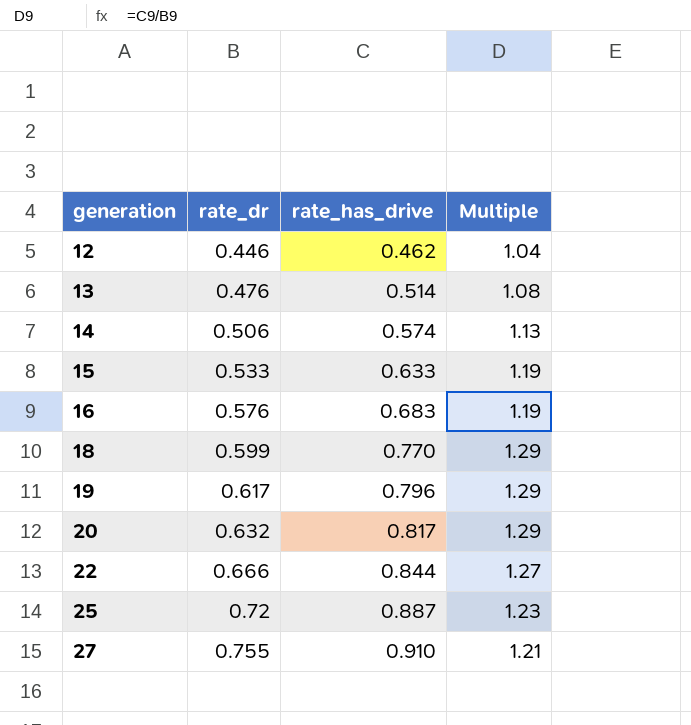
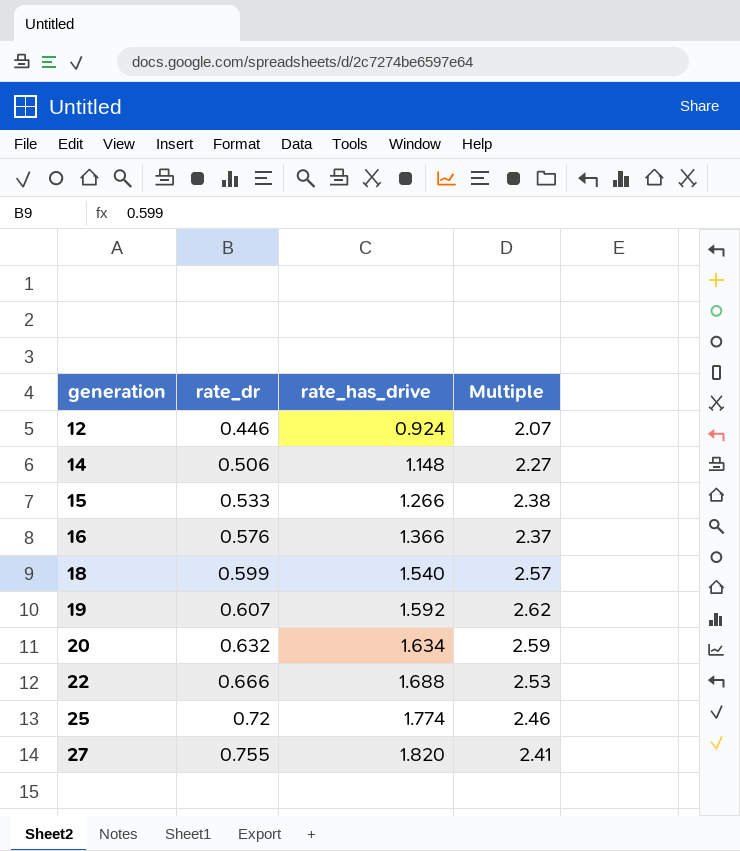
row 13: 0.476 | 0.514 | 1.08 -> none
12 | rate_has_drive: 0.462 -> 0.924
12 | Multiple: 1.04 -> 2.07
14 | rate_has_drive: 0.574 -> 1.148
14 | Multiple: 1.13 -> 2.27
15 | rate_has_drive: 0.633 -> 1.266
15 | Multiple: 1.19 -> 2.38
16 | rate_has_drive: 0.683 -> 1.366
16 | Multiple: 1.19 -> 2.37
18 | rate_has_drive: 0.770 -> 1.540
18 | Multiple: 1.29 -> 2.57
19 | rate_dr: 0.617 -> 0.607
19 | rate_has_drive: 0.796 -> 1.592
19 | Multiple: 1.29 -> 2.62
20 | rate_has_drive: 0.817 -> 1.634
20 | Multiple: 1.29 -> 2.59
22 | rate_has_drive: 0.844 -> 1.688
22 | Multiple: 1.27 -> 2.53
25 | rate_has_drive: 0.887 -> 1.774
25 | Multiple: 1.23 -> 2.46
27 | rate_has_drive: 0.910 -> 1.820
27 | Multiple: 1.21 -> 2.41

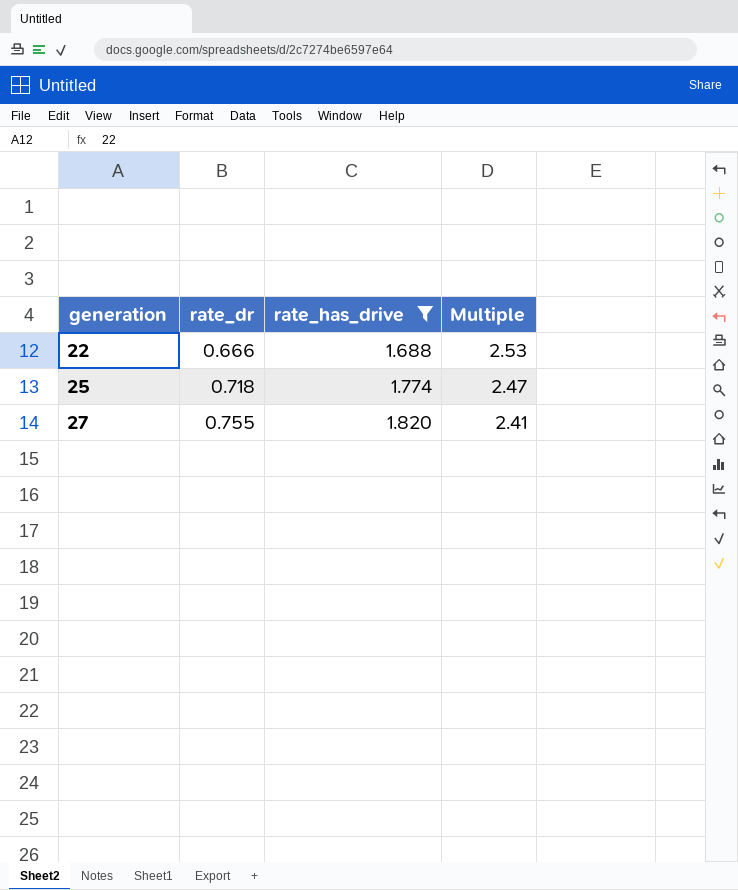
filter: none -> rate_has_drive >= 1.688
25 | rate_dr: 0.72 -> 0.718
25 | Multiple: 2.46 -> 2.47

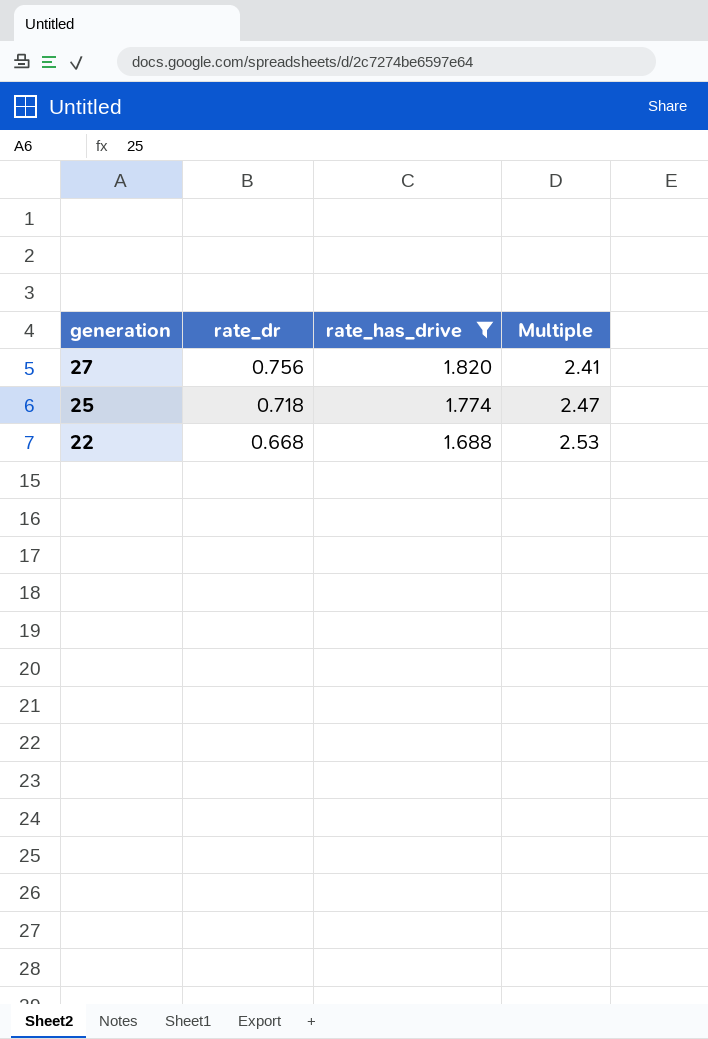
row order: generation ascending -> generation descending
27 | rate_dr: 0.755 -> 0.756
22 | rate_dr: 0.666 -> 0.668

